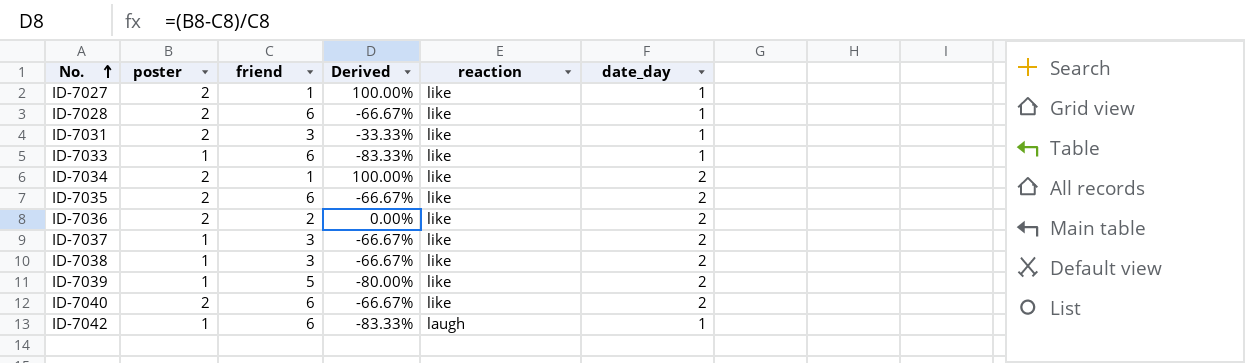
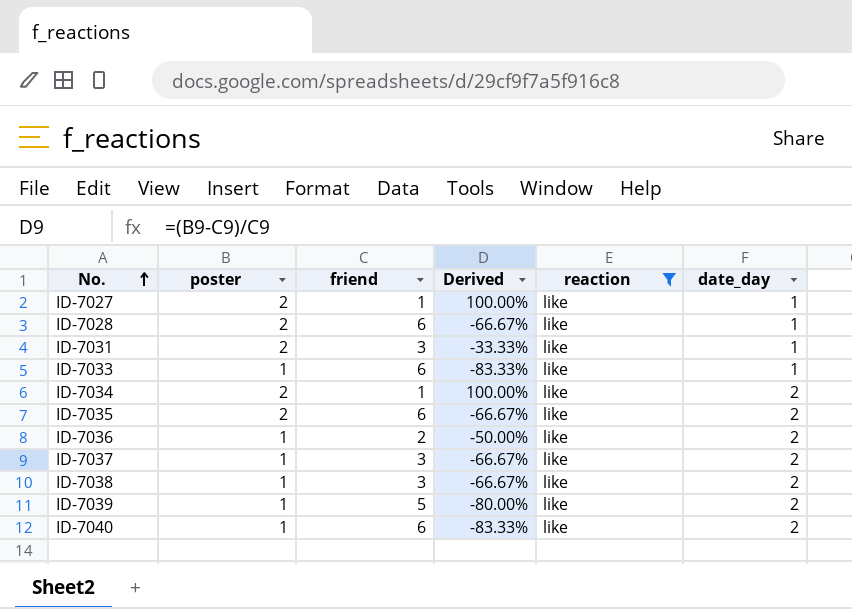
filter: none -> reaction = like
ID-7036 | poster: 2 -> 1
ID-7036 | Derived: 0.00% -> -50.00%
ID-7040 | poster: 2 -> 1
ID-7040 | Derived: -66.67% -> -83.33%

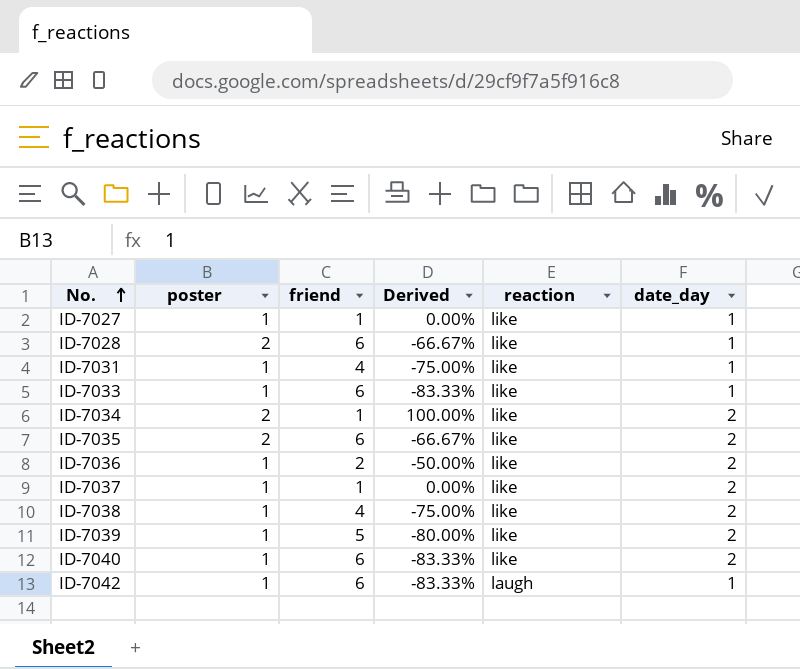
filter: reaction = like -> none
ID-7027 | poster: 2 -> 1
ID-7027 | Derived: 100.00% -> 0.00%
ID-7031 | poster: 2 -> 1
ID-7031 | friend: 3 -> 4
ID-7031 | Derived: -33.33% -> -75.00%
ID-7037 | friend: 3 -> 1
ID-7037 | Derived: -66.67% -> 0.00%
ID-7038 | friend: 3 -> 4
ID-7038 | Derived: -66.67% -> -75.00%

